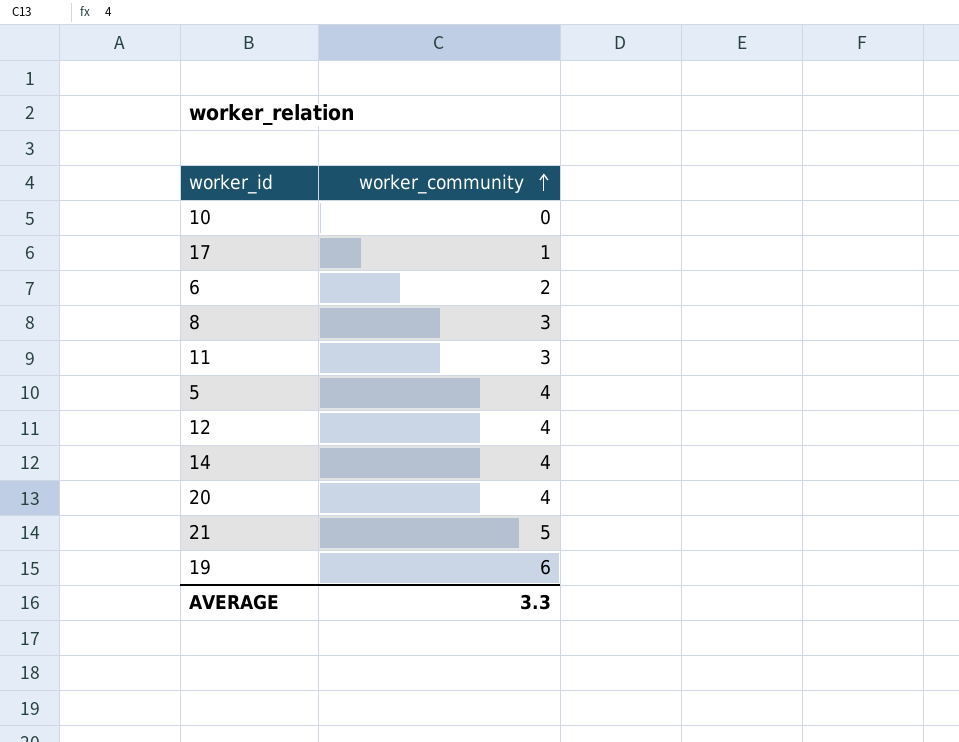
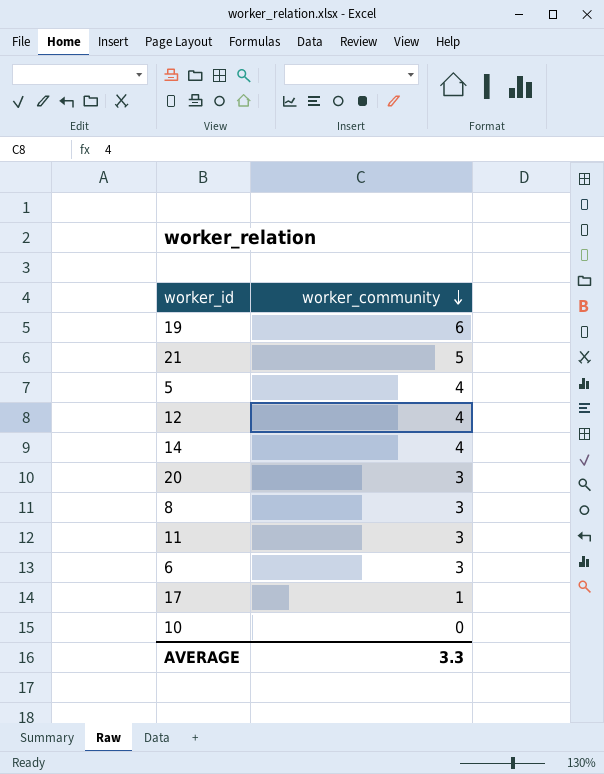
row order: worker_community ascending -> worker_community descending
20 | worker_community: 4 -> 3
6 | worker_community: 2 -> 3

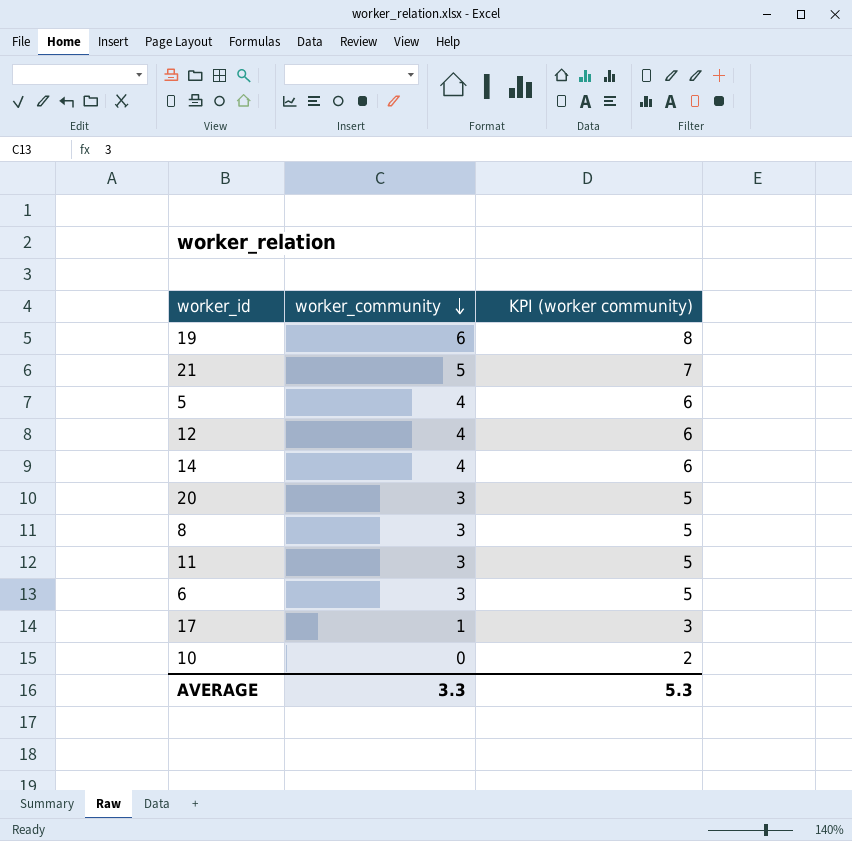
column KPI (worker community) | formula: none -> [worker_community] + 2

